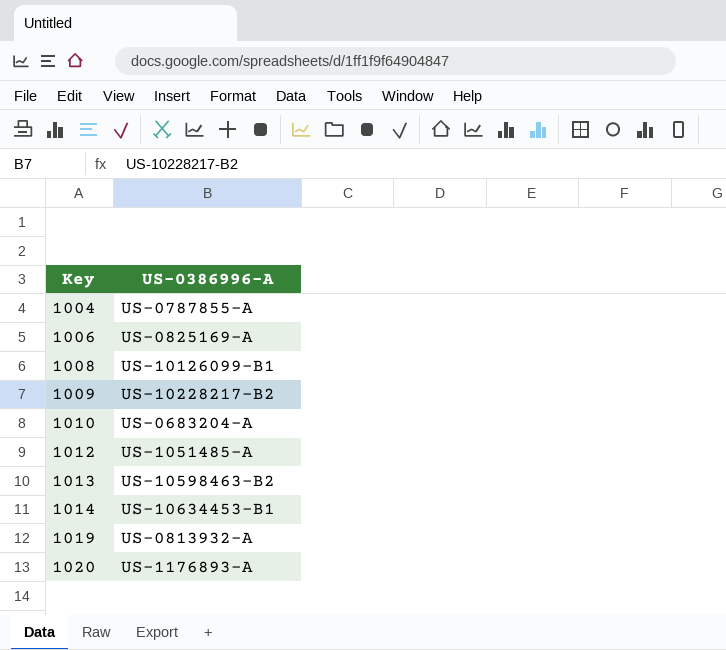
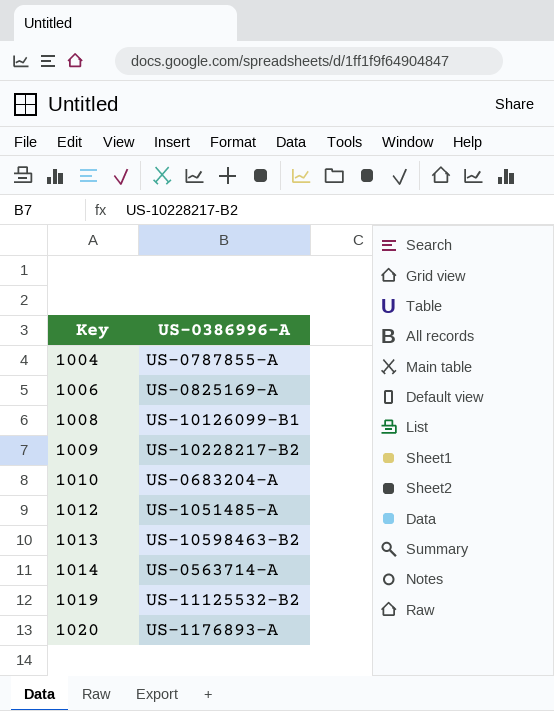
1014 | US-0386996-A: US-10634453-B1 -> US-0563714-A
1019 | US-0386996-A: US-0813932-A -> US-11125532-B2

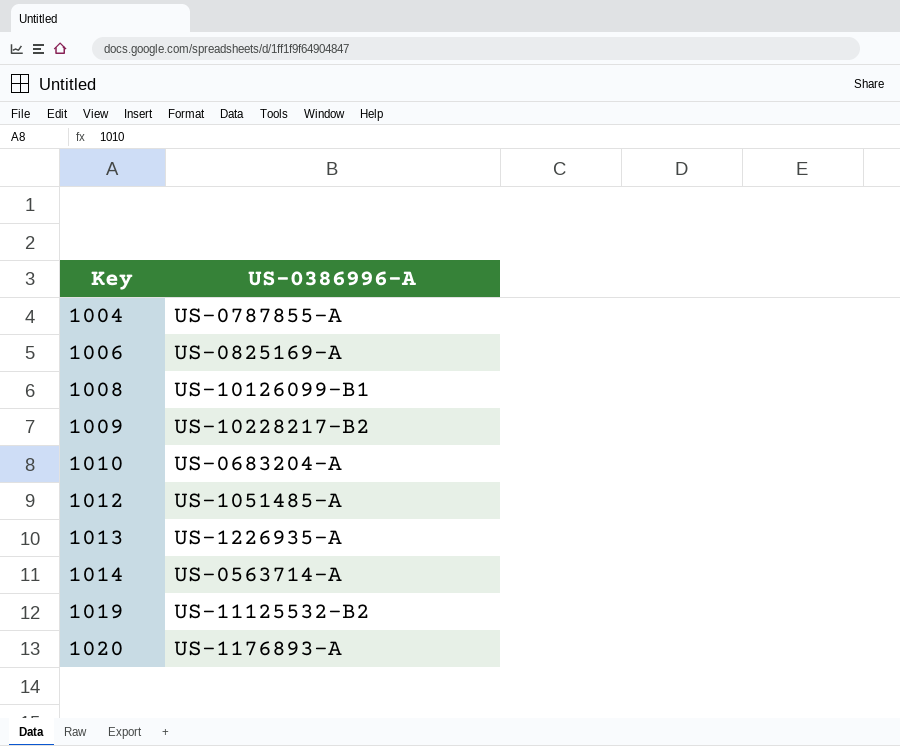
1013 | US-0386996-A: US-10598463-B2 -> US-1226935-A

